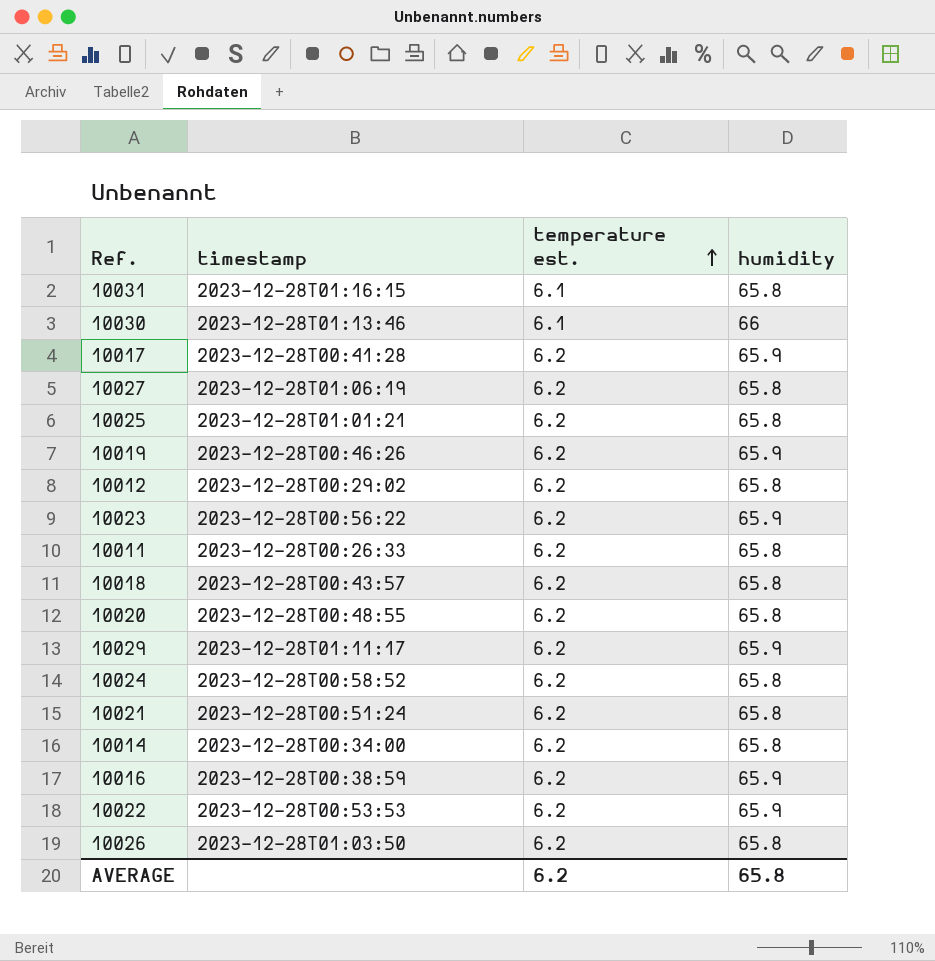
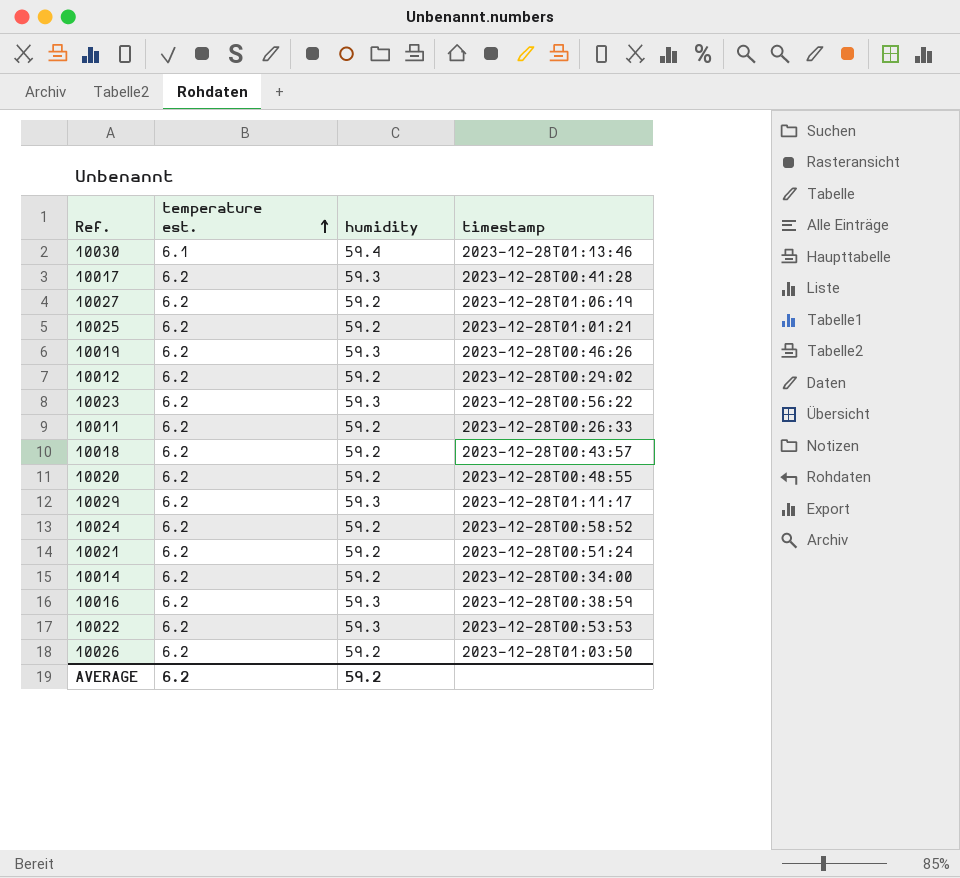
column timestamp | position: 2 -> 4
row 10031: 2023-12-28T01:16:15 | 6.1 | 65.8 -> none
10030 | humidity: 66 -> 59.4
10017 | humidity: 65.9 -> 59.3
10027 | humidity: 65.8 -> 59.2
10025 | humidity: 65.8 -> 59.2
10019 | humidity: 65.9 -> 59.3
10012 | humidity: 65.8 -> 59.2
10023 | humidity: 65.9 -> 59.3
10011 | humidity: 65.8 -> 59.2
10018 | humidity: 65.8 -> 59.2
10020 | humidity: 65.8 -> 59.2
10029 | humidity: 65.9 -> 59.3
10024 | humidity: 65.8 -> 59.2
10021 | humidity: 65.8 -> 59.2
10014 | humidity: 65.8 -> 59.2
10016 | humidity: 65.9 -> 59.3
10022 | humidity: 65.9 -> 59.3
10026 | humidity: 65.8 -> 59.2
AVERAGE | humidity: 65.8 -> 59.2

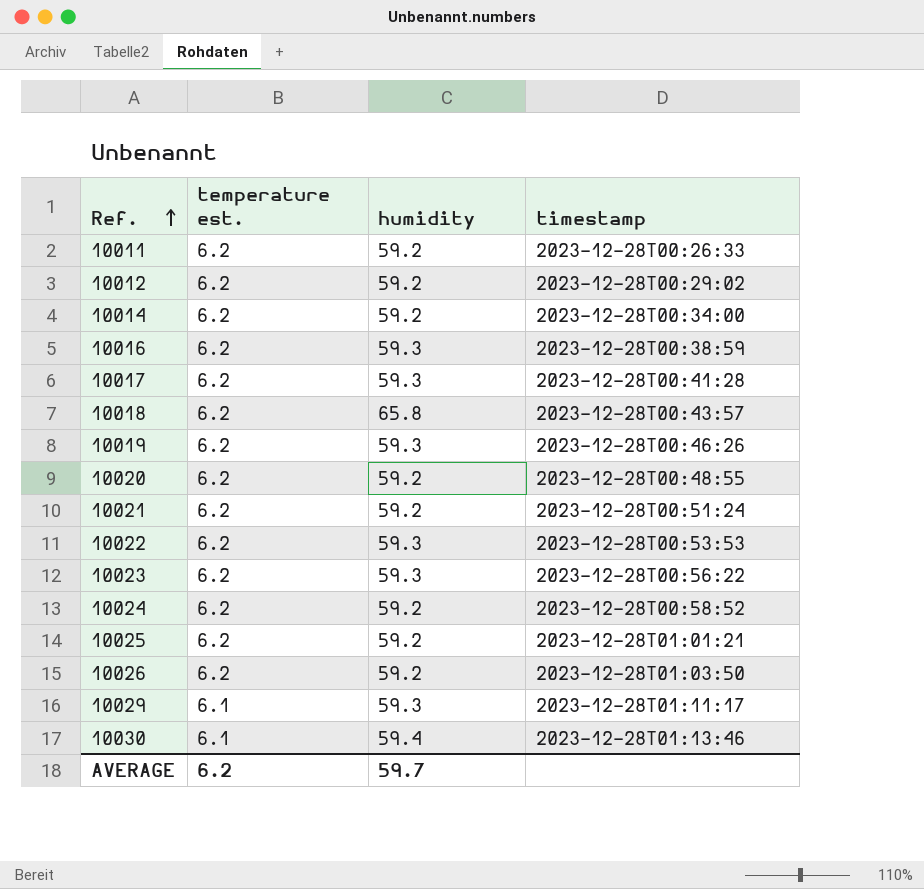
row order: temperature est. ascending -> Ref. ascending
row 10027: 6.2 | 59.2 | 2023-12-28T01:06:19 -> none
10018 | humidity: 59.2 -> 65.8
10029 | temperature est.: 6.2 -> 6.1
AVERAGE | humidity: 59.2 -> 59.7

